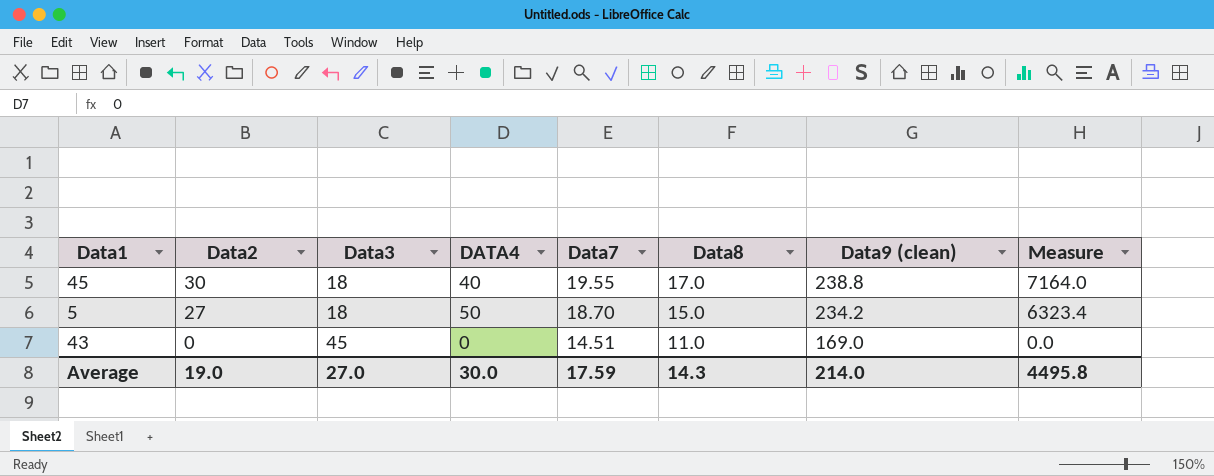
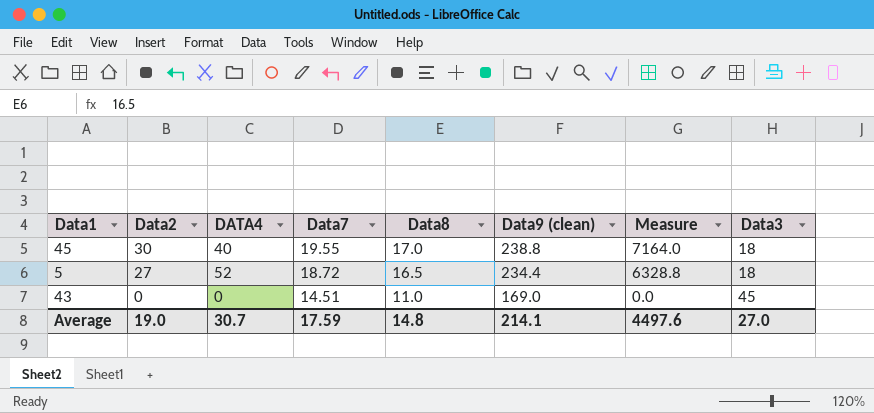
column Data3 | position: 3 -> 8
5 | DATA4: 50 -> 52
5 | Data7: 18.70 -> 18.72
5 | Data8: 15.0 -> 16.5
5 | Data9 (clean): 234.2 -> 234.4
5 | Measure: 6323.4 -> 6328.8
Average | DATA4: 30.0 -> 30.7
Average | Data8: 14.3 -> 14.8
Average | Data9 (clean): 214.0 -> 214.1
Average | Measure: 4495.8 -> 4497.6

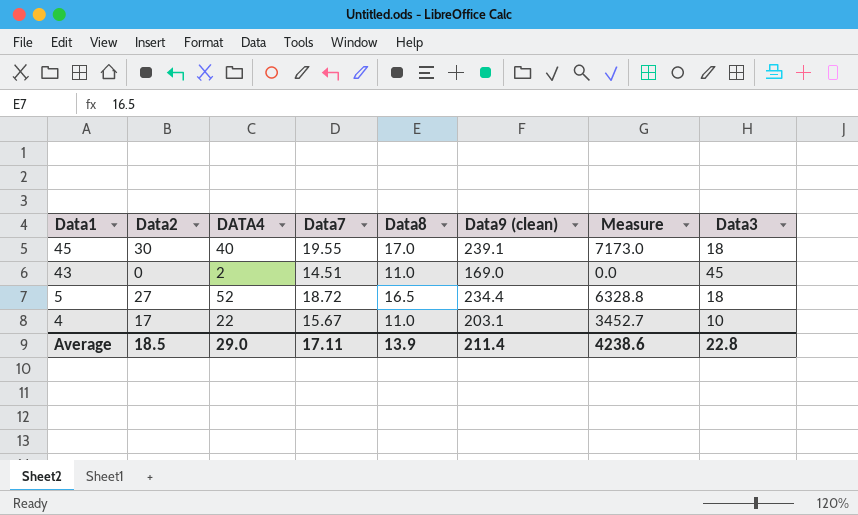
row order: Data2 descending -> Data1 descending
45 | Data9 (clean): 238.8 -> 239.1
45 | Measure: 7164.0 -> 7173.0
43 | DATA4: 0 -> 2
row 4: none -> 17 | 22 | 15.67 | 11.0 | 203.1 | 3452.7 | 10
Average | Data2: 19.0 -> 18.5
Average | DATA4: 30.7 -> 29.0
Average | Data7: 17.59 -> 17.11
Average | Data8: 14.8 -> 13.9
Average | Data9 (clean): 214.1 -> 211.4
Average | Measure: 4497.6 -> 4238.6
Average | Data3: 27.0 -> 22.8

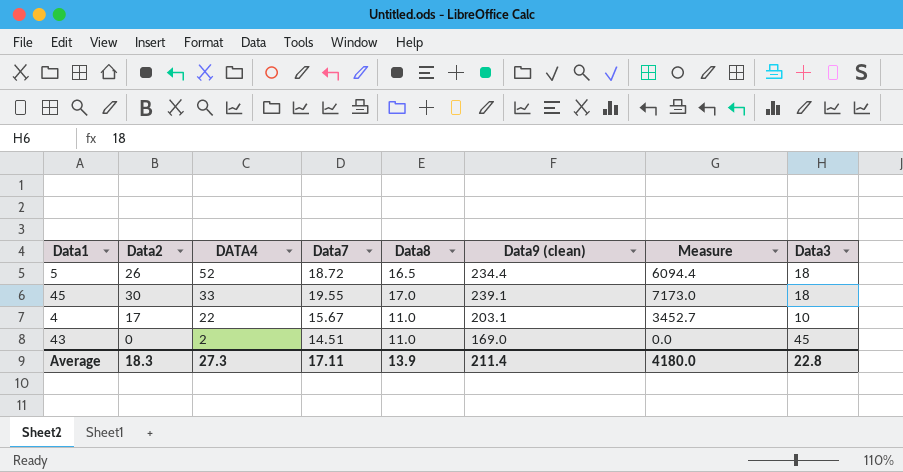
row order: Data1 descending -> DATA4 descending
5 | Data2: 27 -> 26
5 | Measure: 6328.8 -> 6094.4
45 | DATA4: 40 -> 33
Average | Data2: 18.5 -> 18.3
Average | DATA4: 29.0 -> 27.3
Average | Measure: 4238.6 -> 4180.0

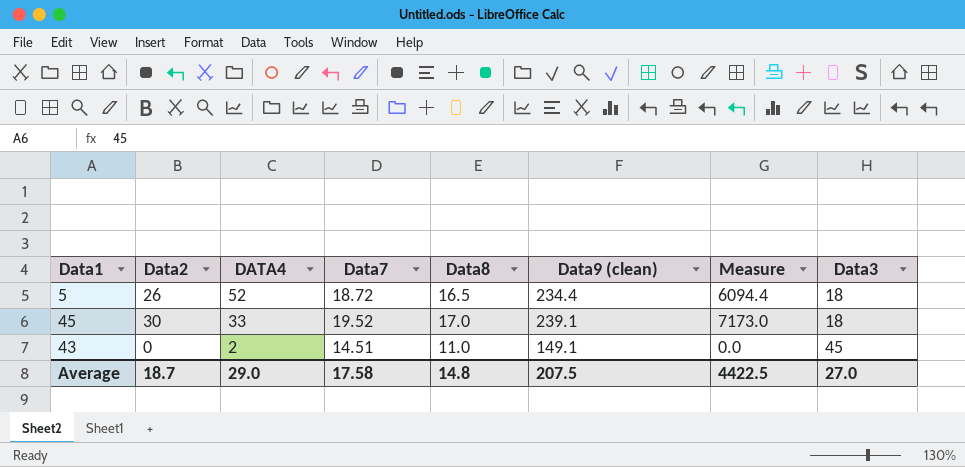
row 4: 17 | 22 | 15.67 | 11.0 | 203.1 | 3452.7 | 10 -> none
45 | Data7: 19.55 -> 19.52
43 | Data9 (clean): 169.0 -> 149.1
Average | Data2: 18.3 -> 18.7
Average | DATA4: 27.3 -> 29.0
Average | Data7: 17.11 -> 17.58
Average | Data8: 13.9 -> 14.8
Average | Data9 (clean): 211.4 -> 207.5
Average | Measure: 4180.0 -> 4422.5
Average | Data3: 22.8 -> 27.0

